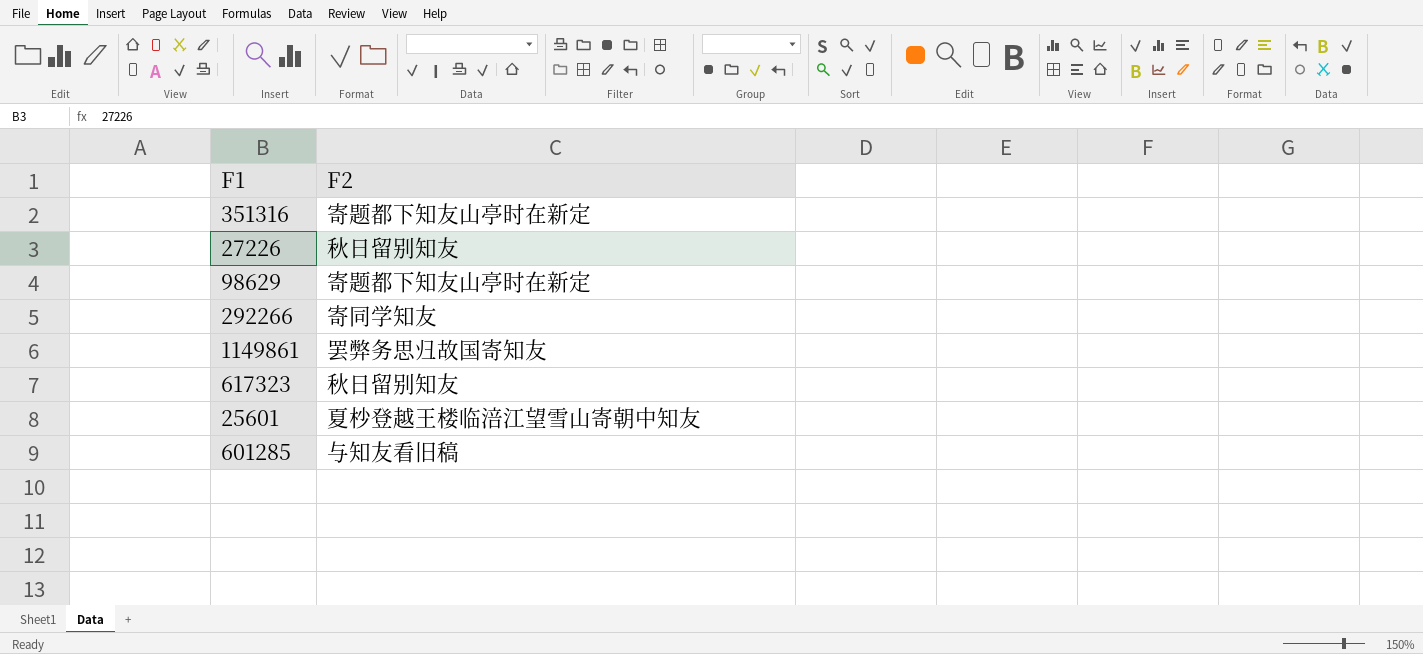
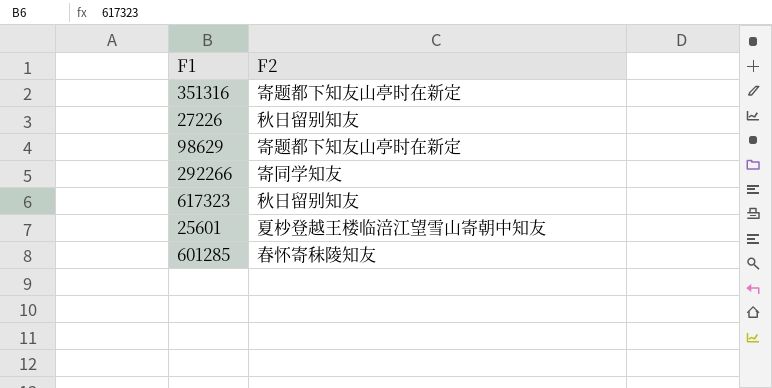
row 1149861: 罢弊务思归故国寄知友 -> none
601285 | F2: 与知友看旧稿 -> 春怀寄秣陵知友

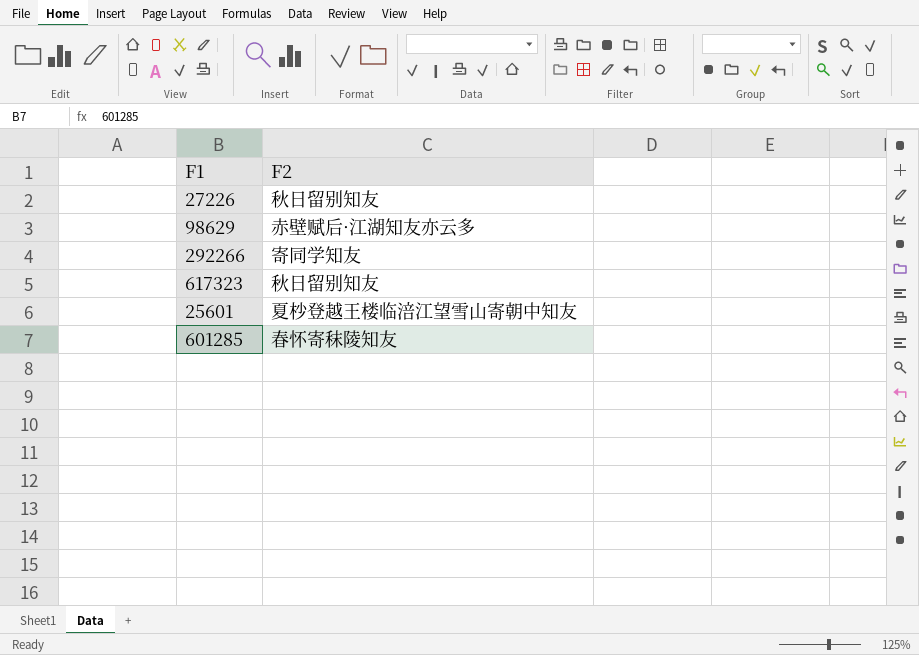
row 351316: 寄题都下知友山亭时在新定 -> none
98629 | F2: 寄题都下知友山亭时在新定 -> 赤壁赋后·江湖知友亦云多

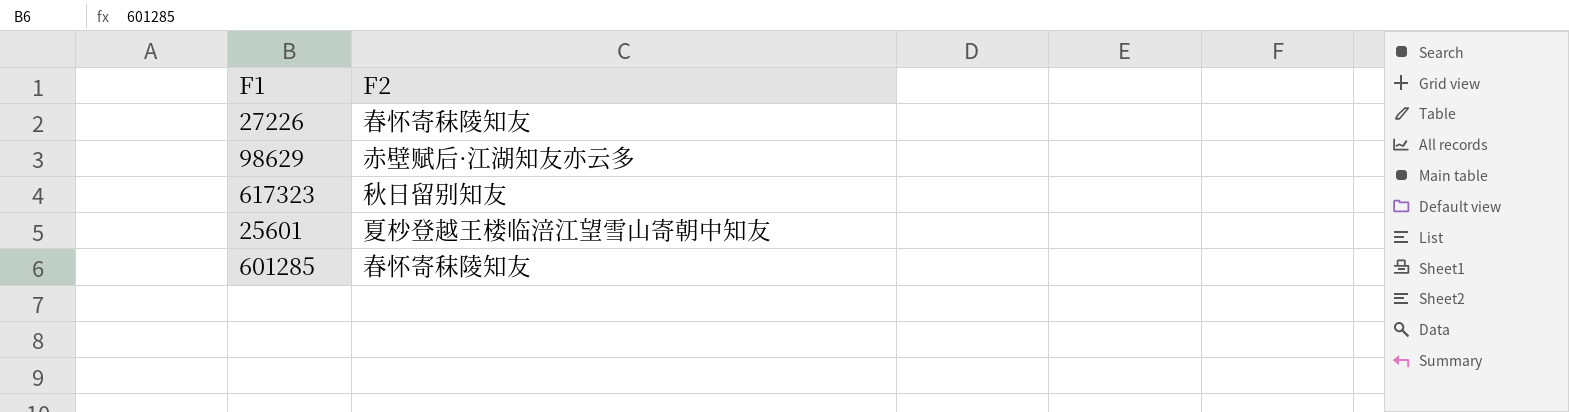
row 292266: 寄同学知友 -> none
27226 | F2: 秋日留别知友 -> 春怀寄秣陵知友

